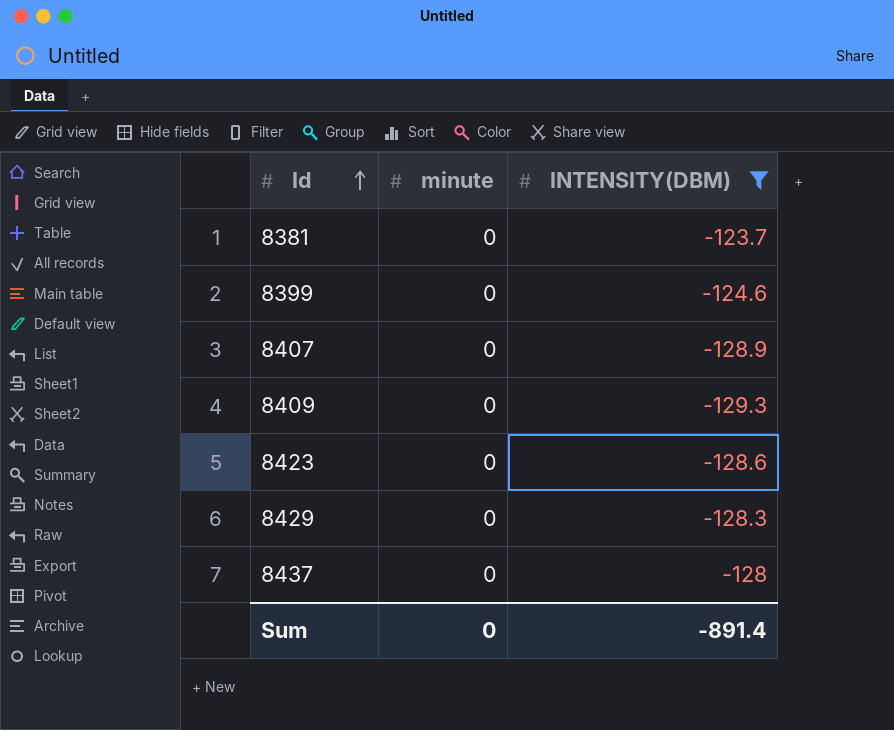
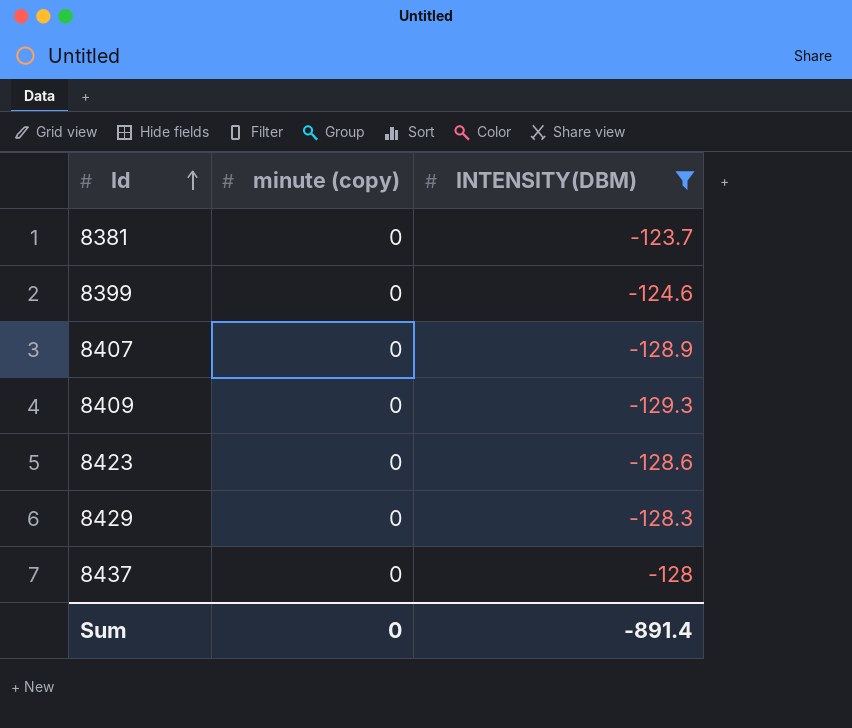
column name: minute -> minute (copy)

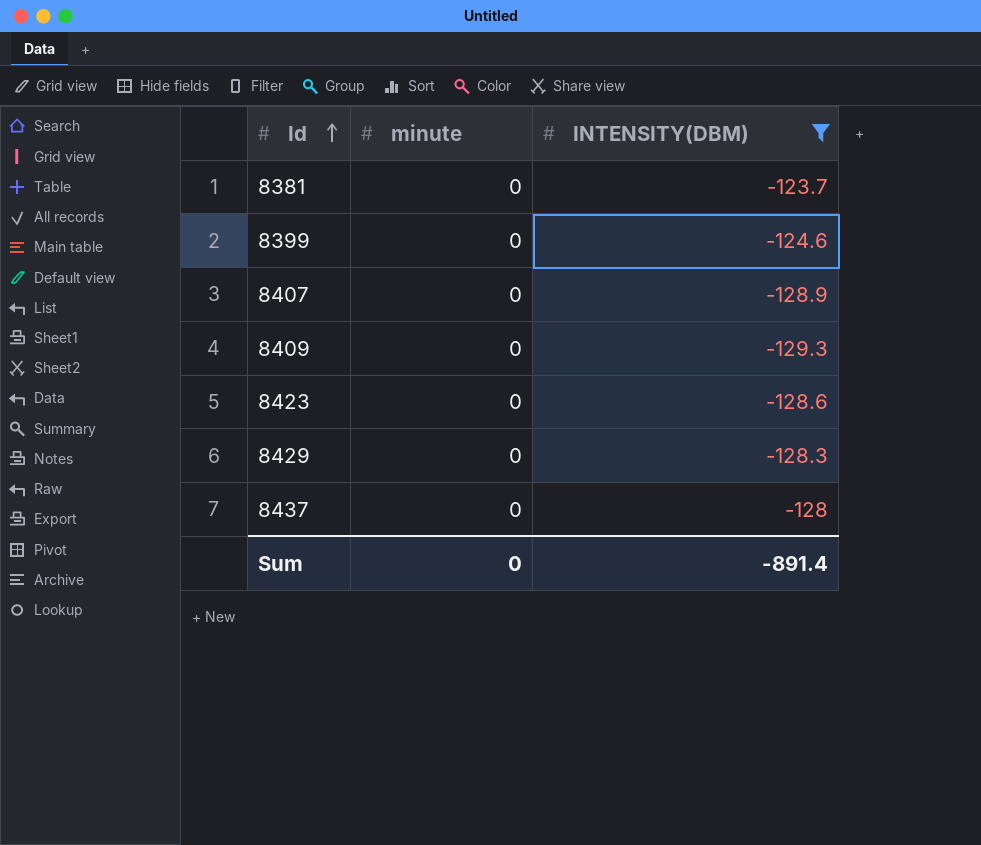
column name: minute (copy) -> minute

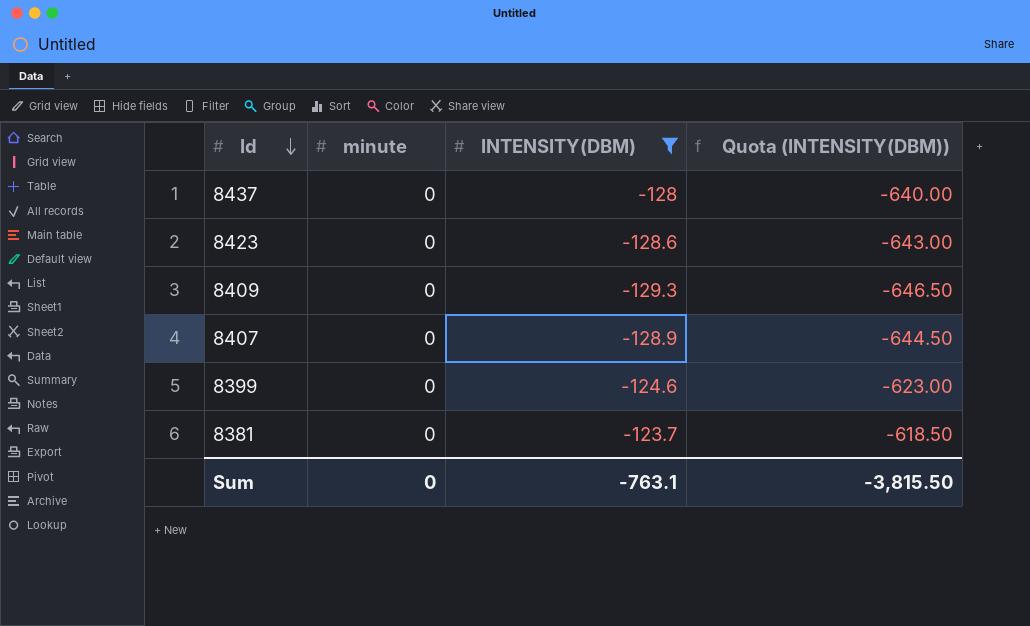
row order: Id ascending -> Id descending
column Quota (INTENSITY(DBM)) | formula: none -> [INTENSITY(DBM)] * 5
row 8429: 0 | -128.3 -> none
Sum | INTENSITY(DBM): -891.4 -> -763.1

